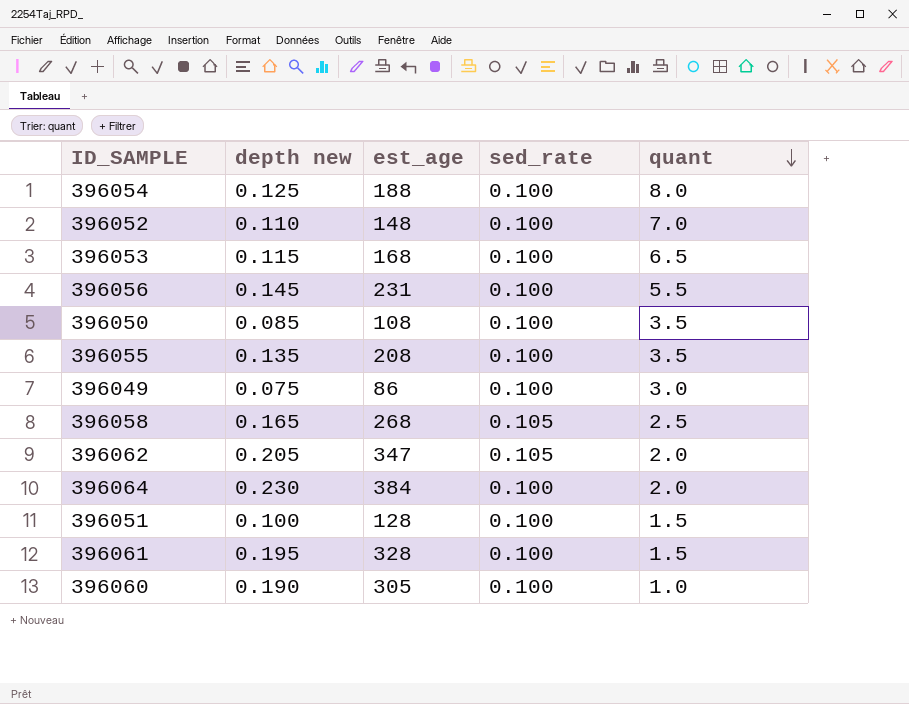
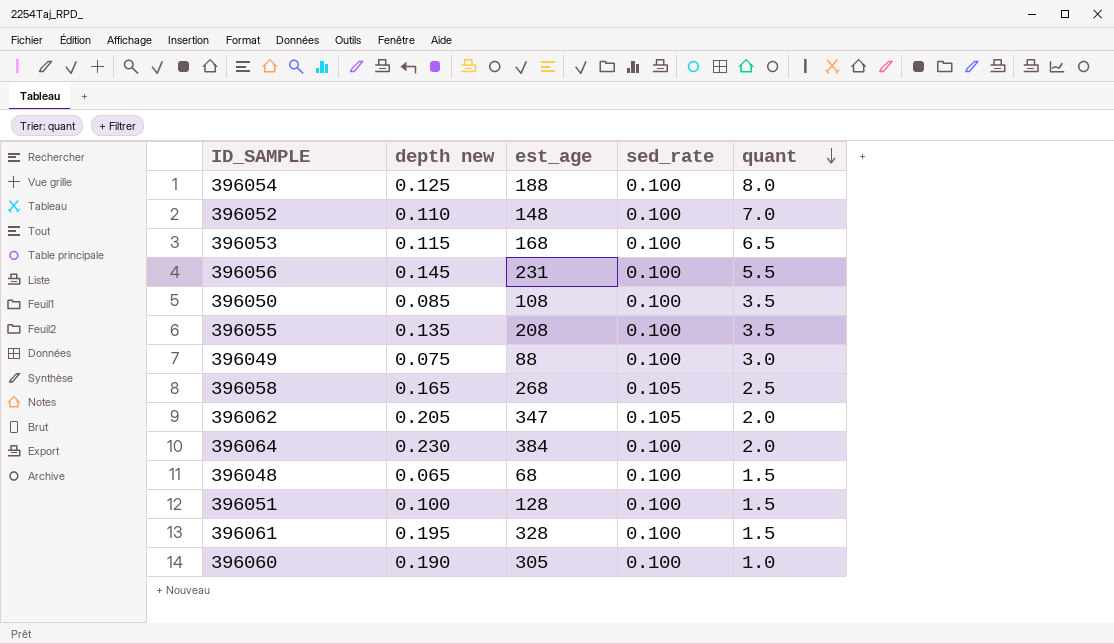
396049 | est_age: 86 -> 88
row 396048: none -> 0.065 | 68 | 0.100 | 1.5

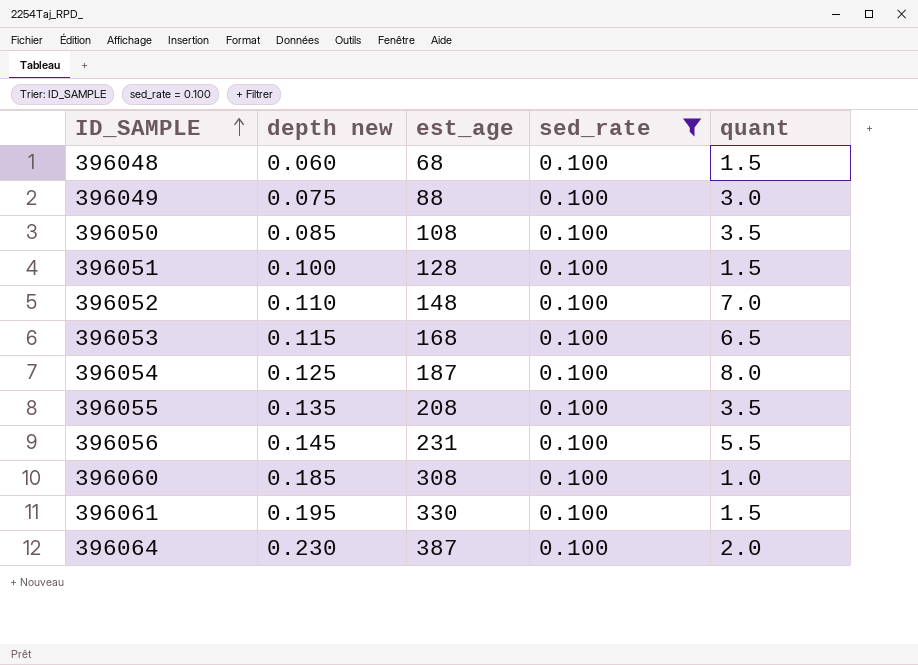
filter: none -> sed_rate = 0.100
row order: quant descending -> ID_SAMPLE ascending
396048 | depth new: 0.065 -> 0.060
396054 | est_age: 188 -> 187
396060 | depth new: 0.190 -> 0.185
396060 | est_age: 305 -> 308
396061 | est_age: 328 -> 330
396064 | est_age: 384 -> 387

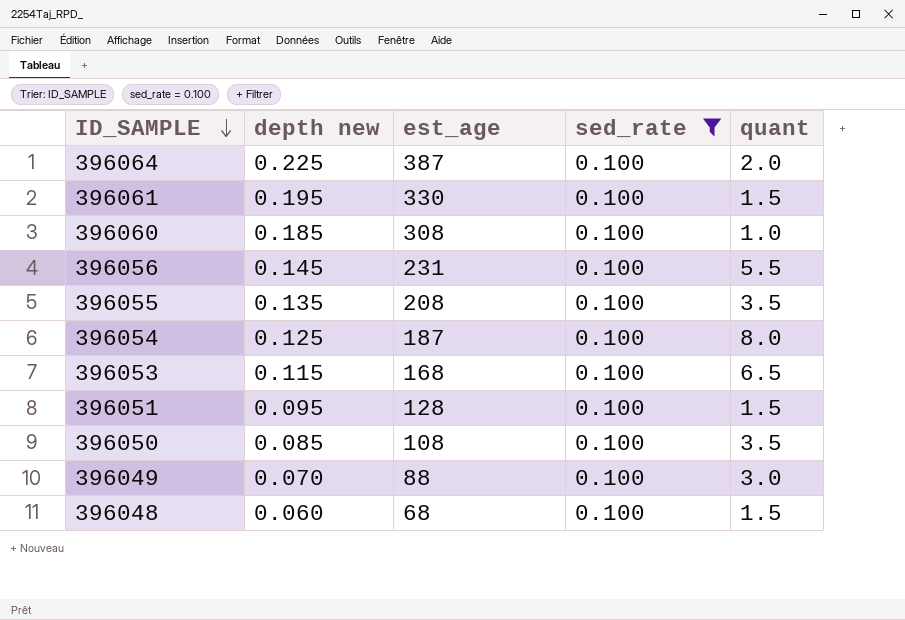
row order: ID_SAMPLE ascending -> ID_SAMPLE descending
row 396052: 0.110 | 148 | 0.100 | 7.0 -> none
396064 | depth new: 0.230 -> 0.225
396051 | depth new: 0.100 -> 0.095
396049 | depth new: 0.075 -> 0.070

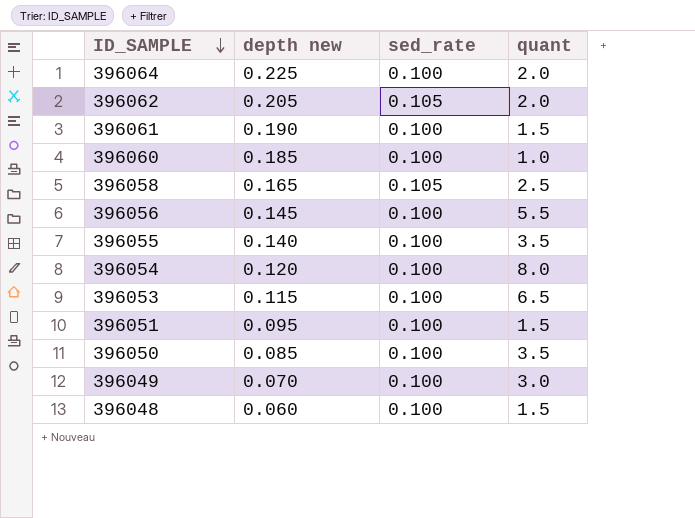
filter: sed_rate = 0.100 -> none
column est_age | position: 3 -> none
396061 | depth new: 0.195 -> 0.190
396055 | depth new: 0.135 -> 0.140
396054 | depth new: 0.125 -> 0.120

